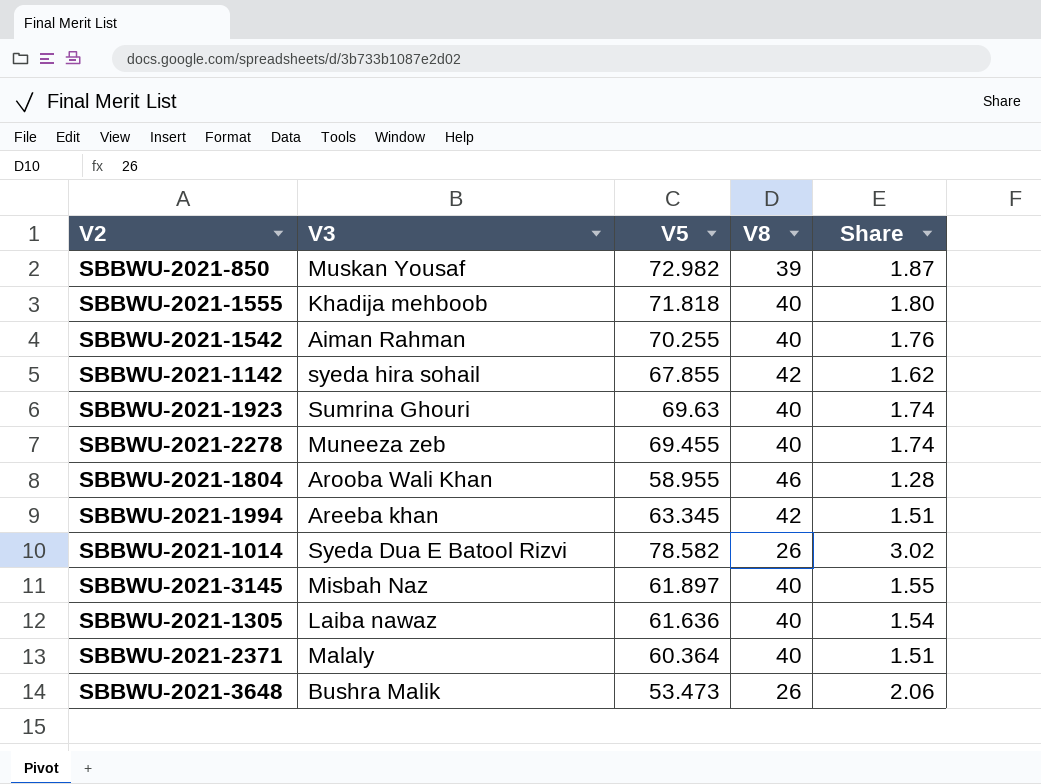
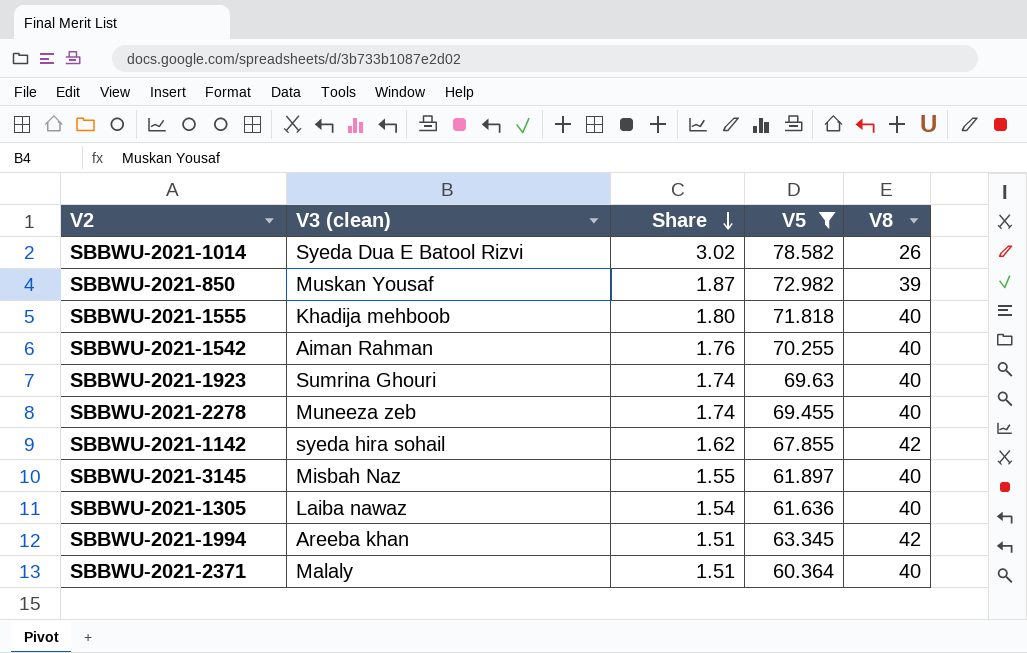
filter: none -> V5 >= 60.364
row order: none -> Share descending
column name: V3 -> V3 (clean)
column Share | position: 5 -> 3

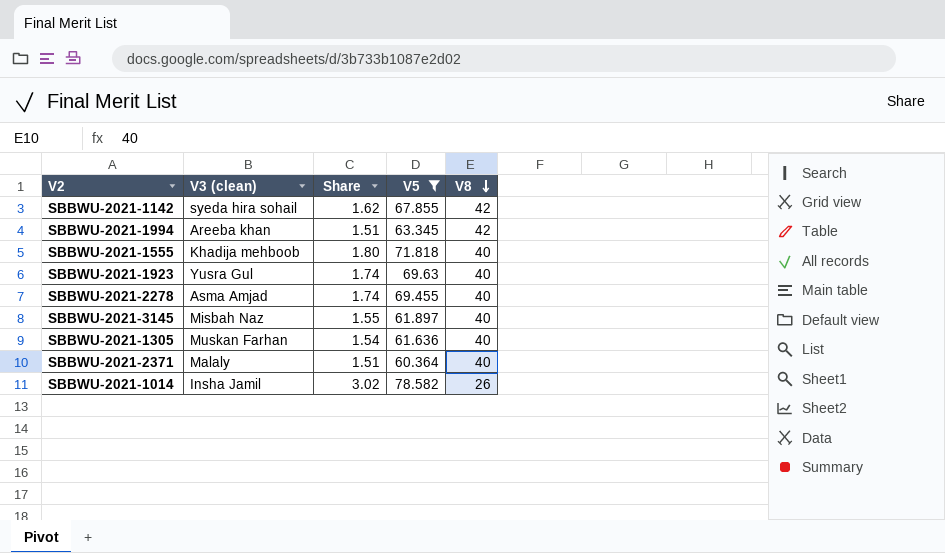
row order: Share descending -> V8 descending
row SBBWU-2021-850: Muskan Yousaf | 1.87 | 72.982 | 39 -> none
row SBBWU-2021-1542: Aiman Rahman | 1.76 | 70.255 | 40 -> none
SBBWU-2021-1923 | V3 (clean): Sumrina Ghouri -> Yusra Gul
SBBWU-2021-2278 | V3 (clean): Muneeza zeb -> Asma Amjad
SBBWU-2021-1305 | V3 (clean): Laiba nawaz -> Muskan Farhan
SBBWU-2021-1014 | V3 (clean): Syeda Dua E Batool Rizvi -> Insha Jamil

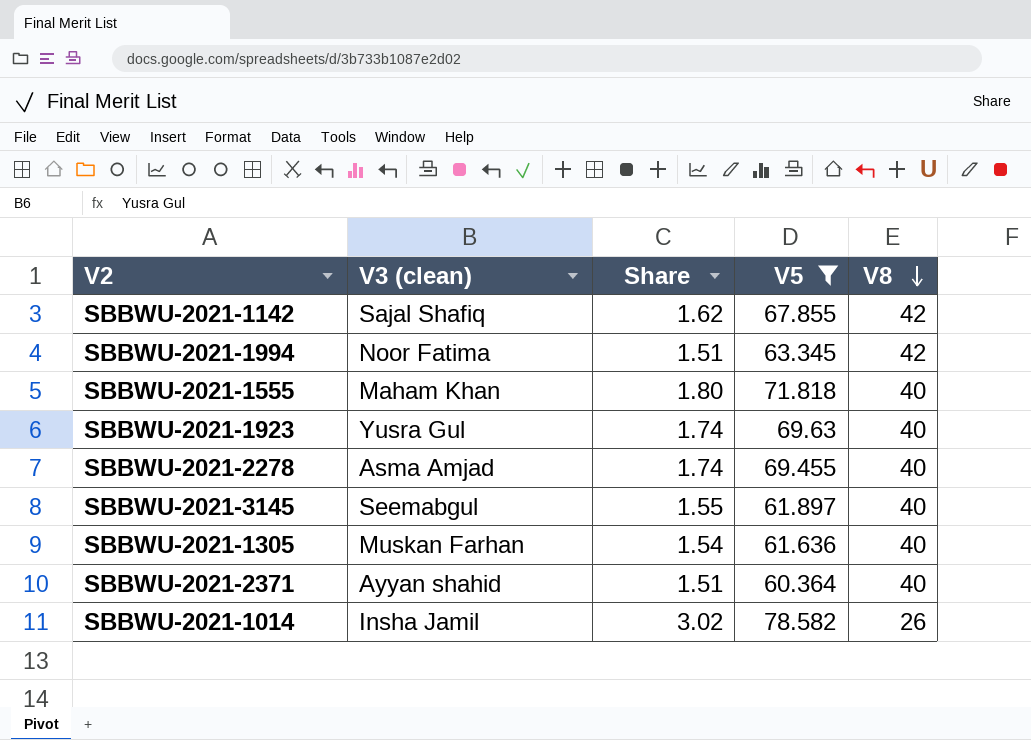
SBBWU-2021-1142 | V3 (clean): syeda hira sohail -> Sajal Shafiq
SBBWU-2021-1994 | V3 (clean): Areeba khan -> Noor Fatima
SBBWU-2021-1555 | V3 (clean): Khadija mehboob -> Maham Khan
SBBWU-2021-3145 | V3 (clean): Misbah Naz -> Seemabgul
SBBWU-2021-2371 | V3 (clean): Malaly -> Ayyan shahid

